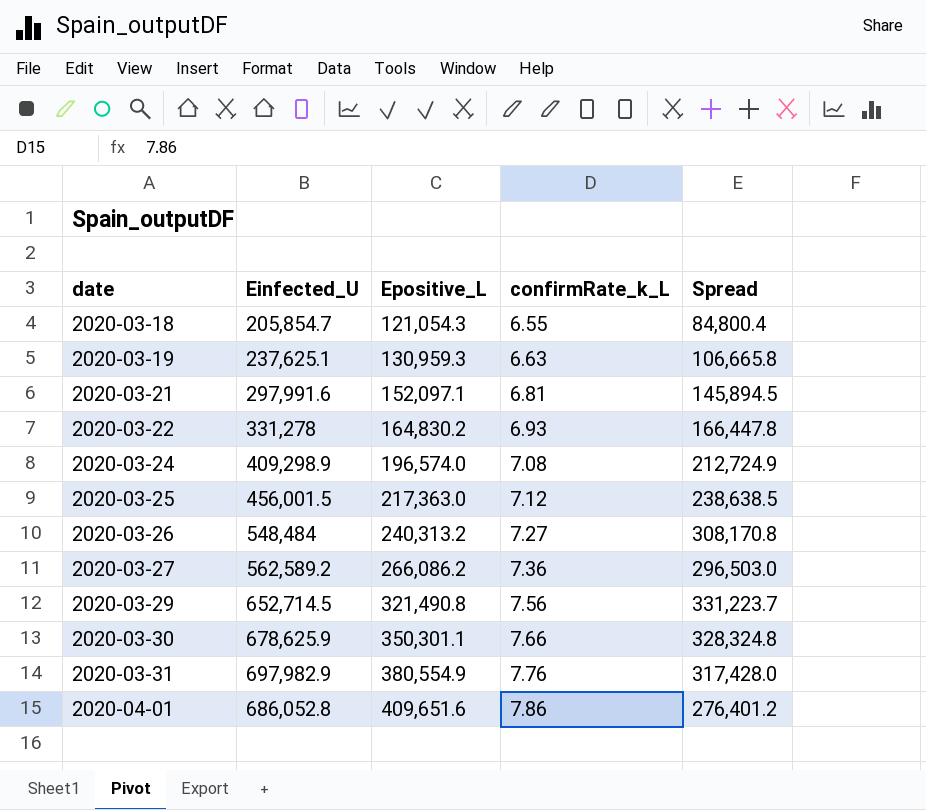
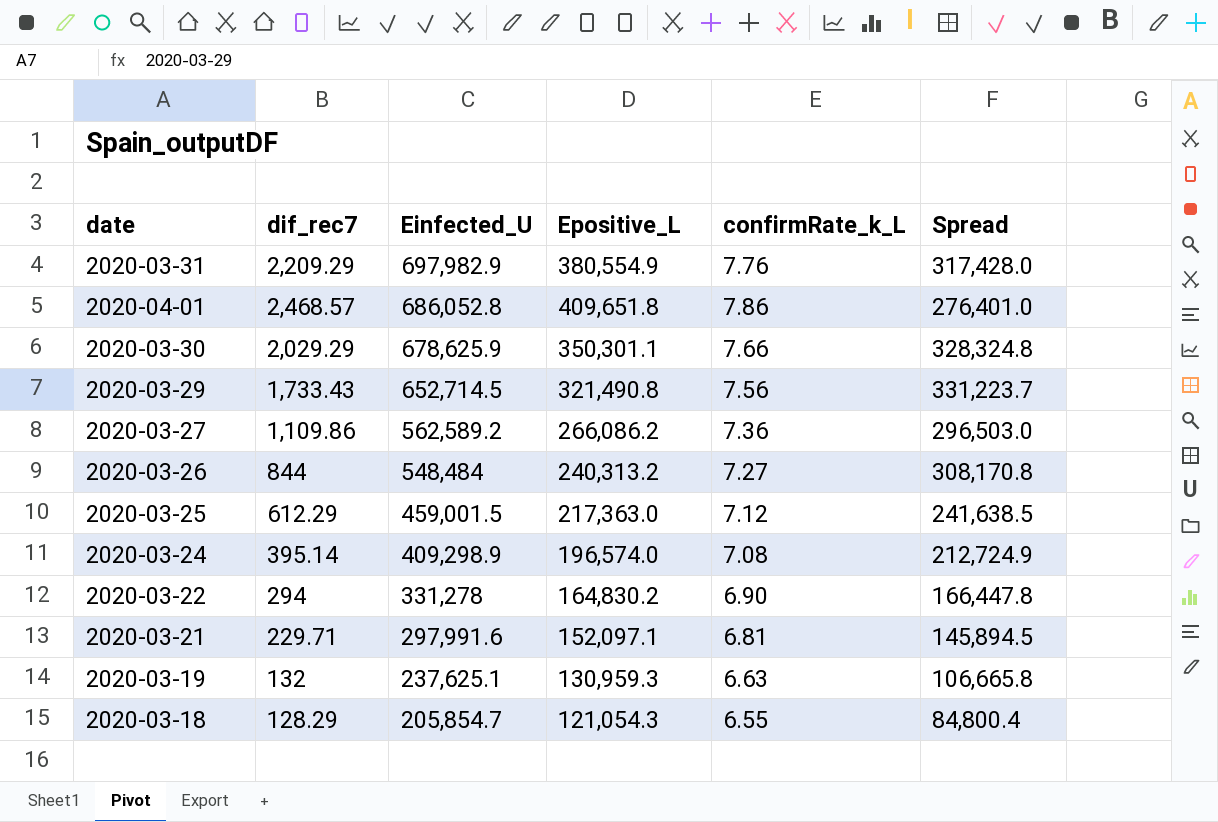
row order: date ascending -> Einfected_U descending
column dif_rec7 | position: none -> 2
2020-04-01 | Epositive_L: 409,651.6 -> 409,651.8
2020-04-01 | Spread: 276,401.2 -> 276,401.0
2020-03-25 | Einfected_U: 456,001.5 -> 459,001.5
2020-03-25 | Spread: 238,638.5 -> 241,638.5
2020-03-22 | confirmRate_k_L: 6.93 -> 6.90

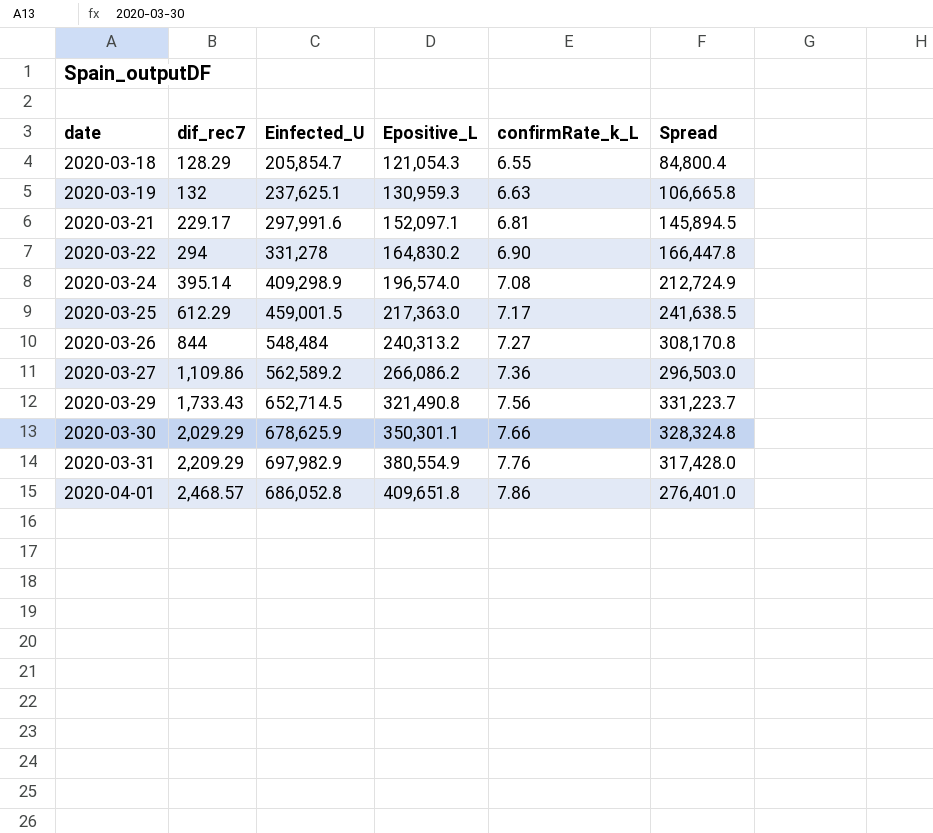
row order: Einfected_U descending -> date ascending
2020-03-21 | dif_rec7: 229.71 -> 229.17
2020-03-25 | confirmRate_k_L: 7.12 -> 7.17

